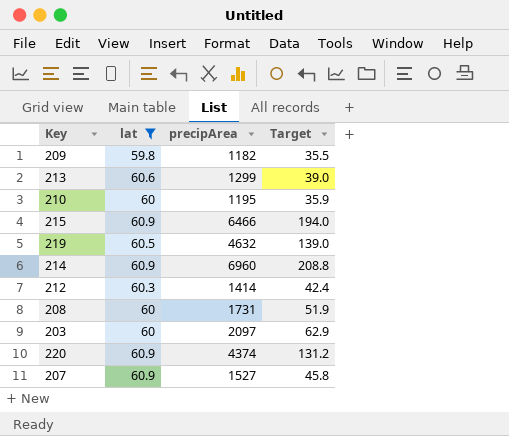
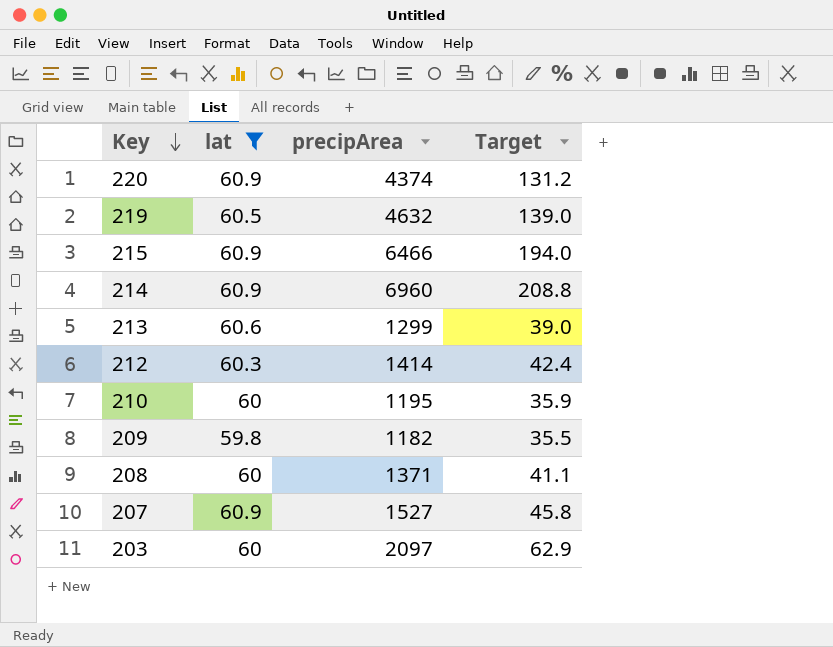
row order: none -> Key descending
208 | precipArea: 1731 -> 1371
208 | Target: 51.9 -> 41.1

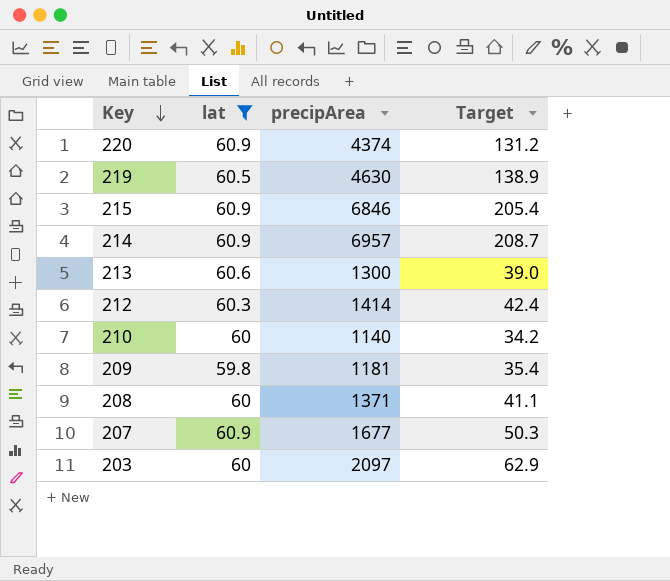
219 | precipArea: 4632 -> 4630
219 | Target: 139.0 -> 138.9
215 | precipArea: 6466 -> 6846
215 | Target: 194.0 -> 205.4
214 | precipArea: 6960 -> 6957
214 | Target: 208.8 -> 208.7
213 | precipArea: 1299 -> 1300
210 | precipArea: 1195 -> 1140
210 | Target: 35.9 -> 34.2
209 | precipArea: 1182 -> 1181
209 | Target: 35.5 -> 35.4
207 | precipArea: 1527 -> 1677
207 | Target: 45.8 -> 50.3

